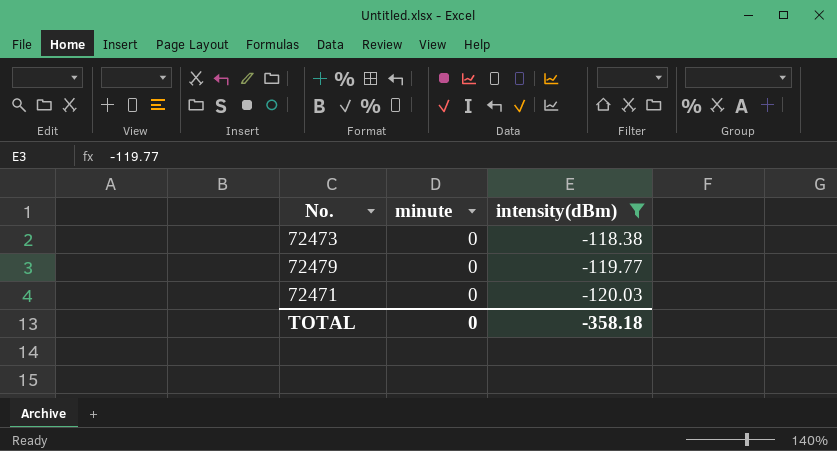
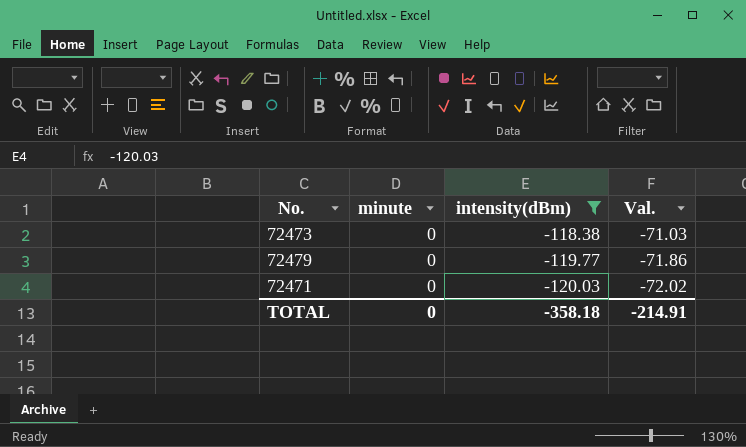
column Val. | formula: none -> [intensity(dBm)] * 0.6

